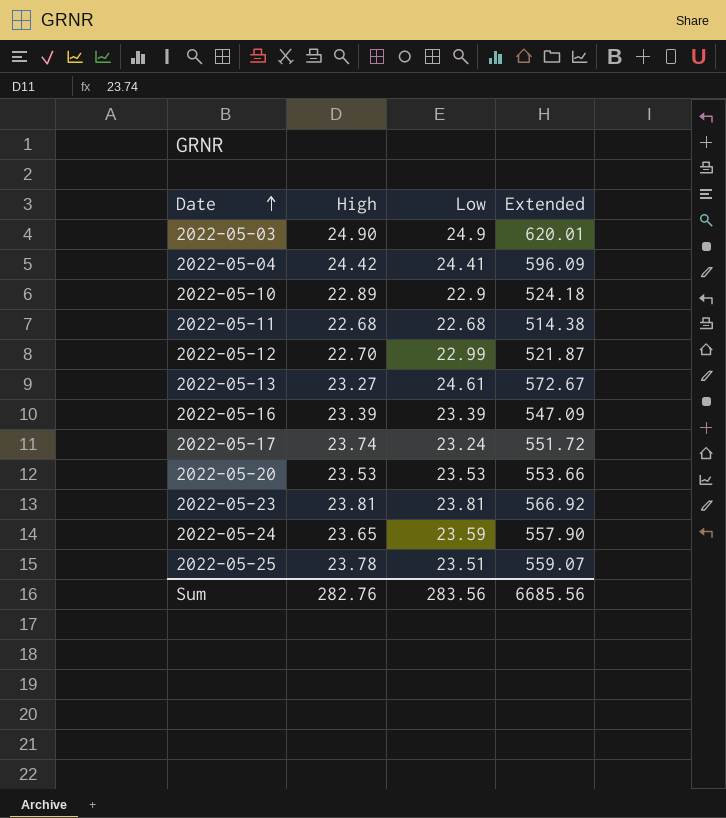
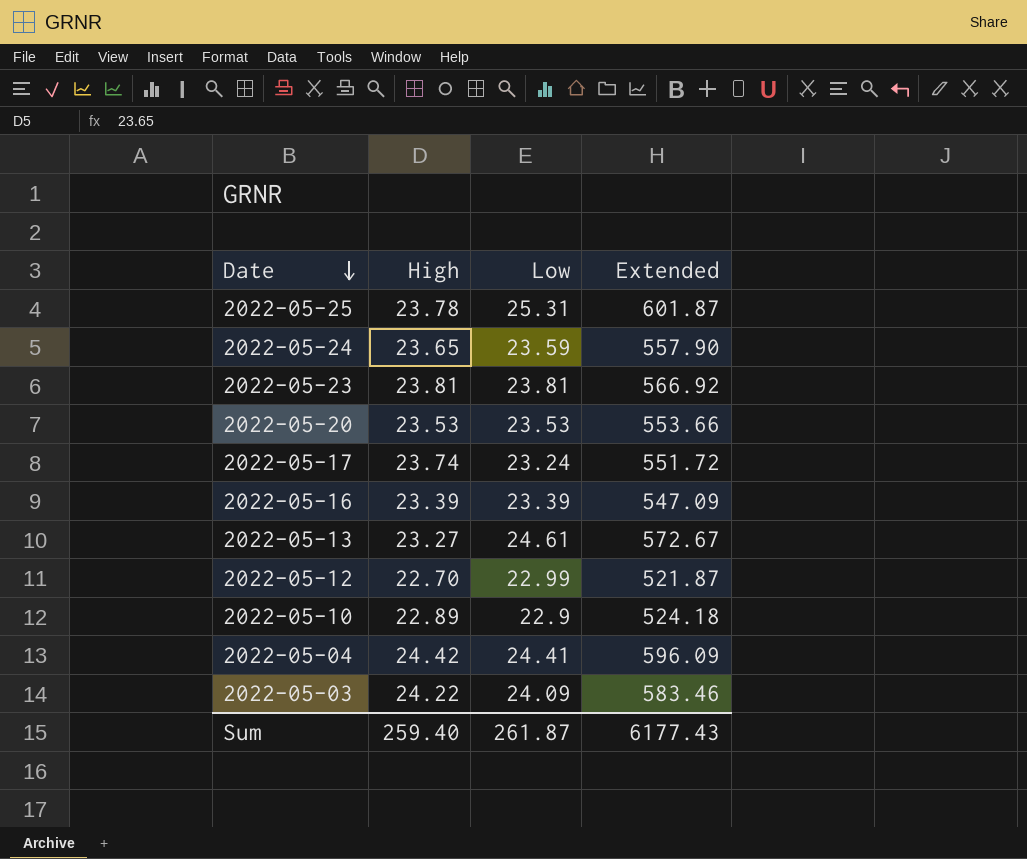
row order: Date ascending -> Date descending
row 2022-05-11: 22.68 | 22.68 | 514.38 -> none
2022-05-25 | Low: 23.51 -> 25.31
2022-05-25 | Extended: 559.07 -> 601.87
2022-05-03 | High: 24.90 -> 24.22
2022-05-03 | Low: 24.9 -> 24.09
2022-05-03 | Extended: 620.01 -> 583.46
Sum | High: 282.76 -> 259.40
Sum | Low: 283.56 -> 261.87
Sum | Extended: 6685.56 -> 6177.43

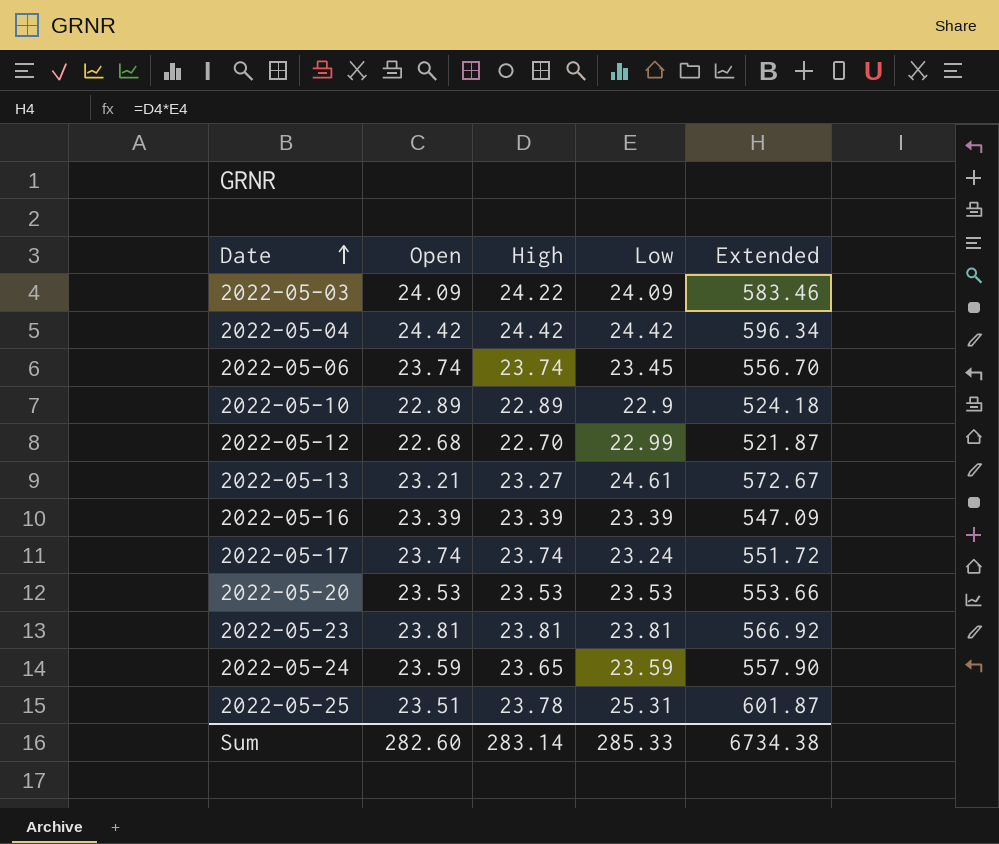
row order: Date descending -> Date ascending
column Open | position: none -> 2
2022-05-04 | Low: 24.41 -> 24.42
2022-05-04 | Extended: 596.09 -> 596.34
row 2022-05-06: none -> 23.74 | 23.74 | 23.45 | 556.70
Sum | High: 259.40 -> 283.14
Sum | Low: 261.87 -> 285.33
Sum | Extended: 6177.43 -> 6734.38

